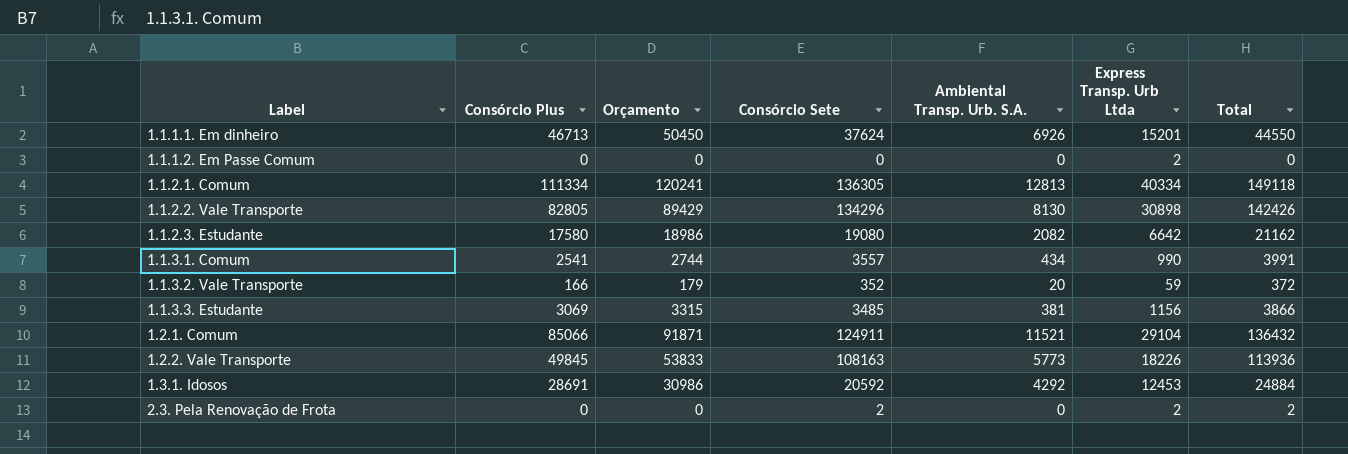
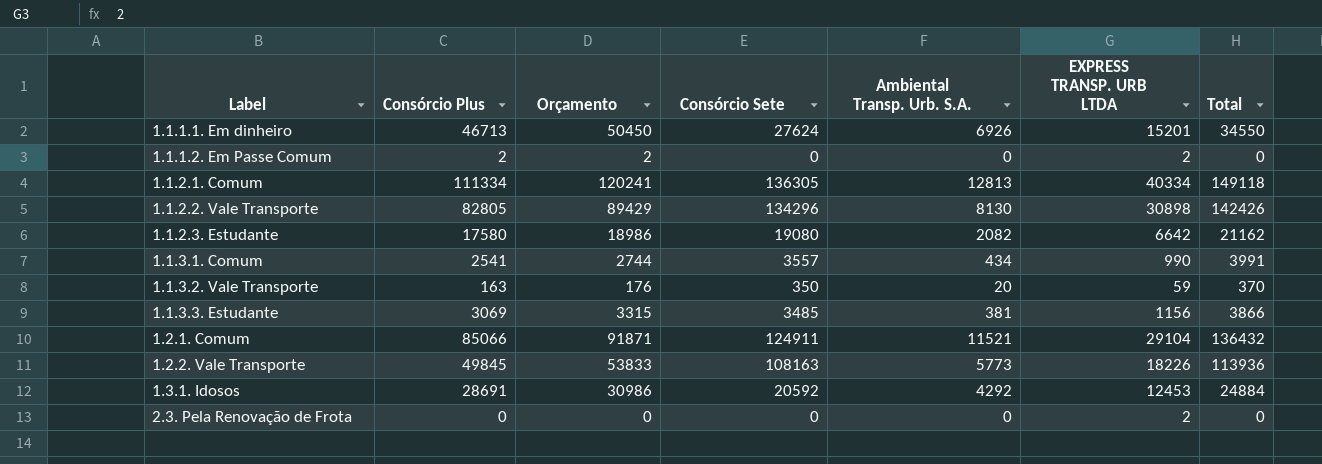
column name: Express Transp. Urb Ltda -> EXPRESS TRANSP. URB LTDA
1.1.1.1. Em dinheiro | Consórcio Sete: 37624 -> 27624
1.1.1.1. Em dinheiro | Total: 44550 -> 34550
1.1.1.2. Em Passe Comum | Consórcio Plus: 0 -> 2
1.1.1.2. Em Passe Comum | Orçamento: 0 -> 2
1.1.3.2. Vale Transporte | Consórcio Plus: 166 -> 163
1.1.3.2. Vale Transporte | Orçamento: 179 -> 176
1.1.3.2. Vale Transporte | Consórcio Sete: 352 -> 350
1.1.3.2. Vale Transporte | Total: 372 -> 370
2.3. Pela Renovação de Frota | Consórcio Sete: 2 -> 0
2.3. Pela Renovação de Frota | Total: 2 -> 0

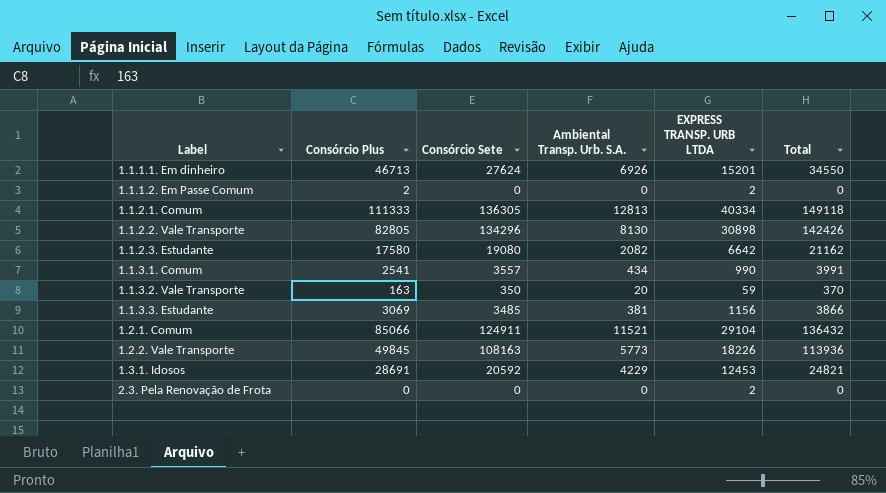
column Orçamento | formula: [Consórcio Plus] * 1,08 -> none
1.1.2.1. Comum | Consórcio Plus: 111334 -> 111333
1.3.1. Idosos | Ambiental Transp. Urb. S.A.: 4292 -> 4229
1.3.1. Idosos | Total: 24884 -> 24821

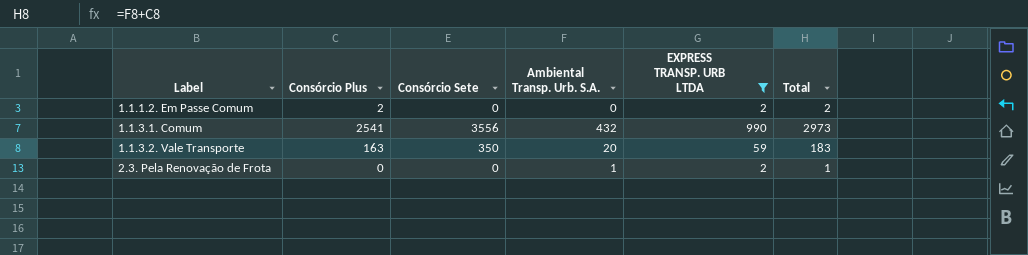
filter: none -> EXPRESS TRANSP. URB LTDA <= 990
column Total | formula: [Consórcio Sete] + [Ambiental Transp. Urb. S.A.] -> [Consórcio Plus] + [Ambiental Transp. Urb. S.A.]
1.1.3.1. Comum | Consórcio Sete: 3557 -> 3556
1.1.3.1. Comum | Ambiental Transp. Urb. S.A.: 434 -> 432
2.3. Pela Renovação de Frota | Ambiental Transp. Urb. S.A.: 0 -> 1

